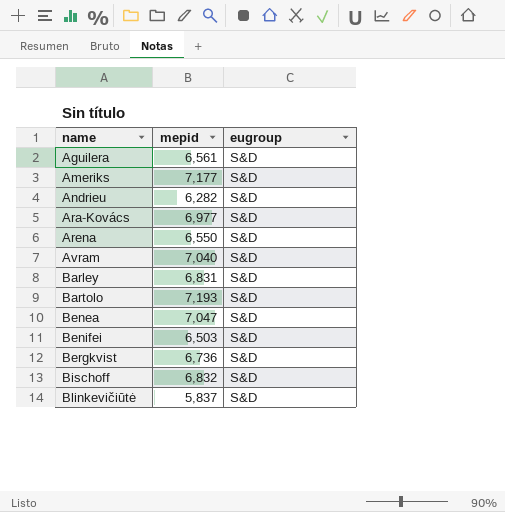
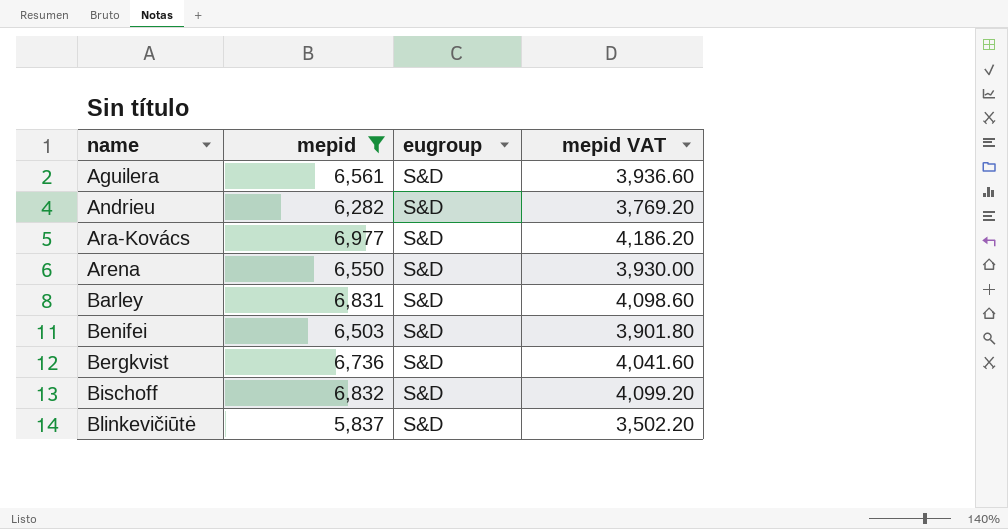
filter: none -> mepid <= 6,977
column mepid VAT | formula: none -> [mepid] * 0.6

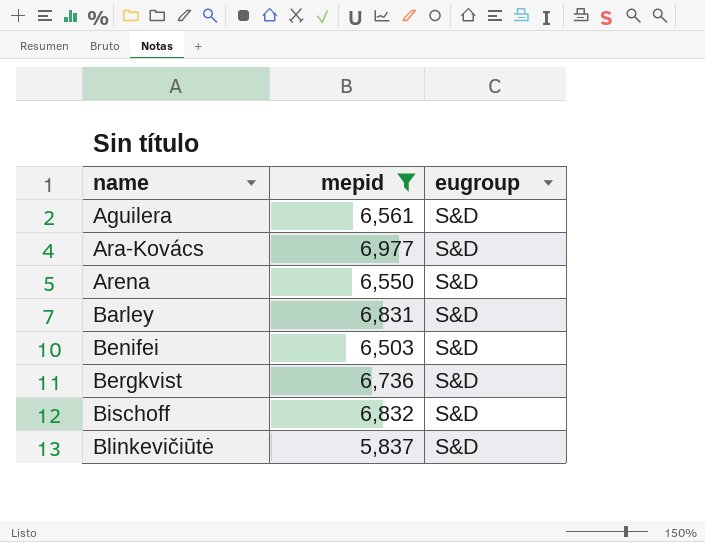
column mepid VAT | formula: [mepid] * 0.6 -> none
row Andrieu: 6,282 | S&D | 3,769.20 -> none

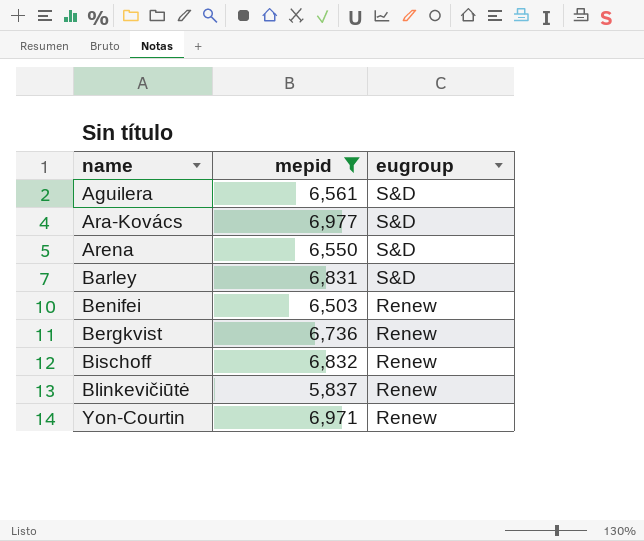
Benifei | eugroup: S&D -> Renew
Bergkvist | eugroup: S&D -> Renew
Bischoff | eugroup: S&D -> Renew
Blinkevičiūtė | eugroup: S&D -> Renew
row Yon-Courtin: none -> 6,971 | Renew

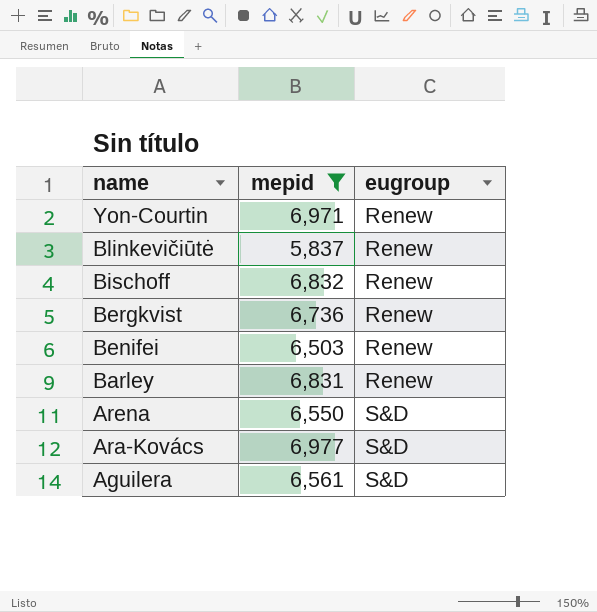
row order: name ascending -> name descending
Barley | eugroup: S&D -> Renew

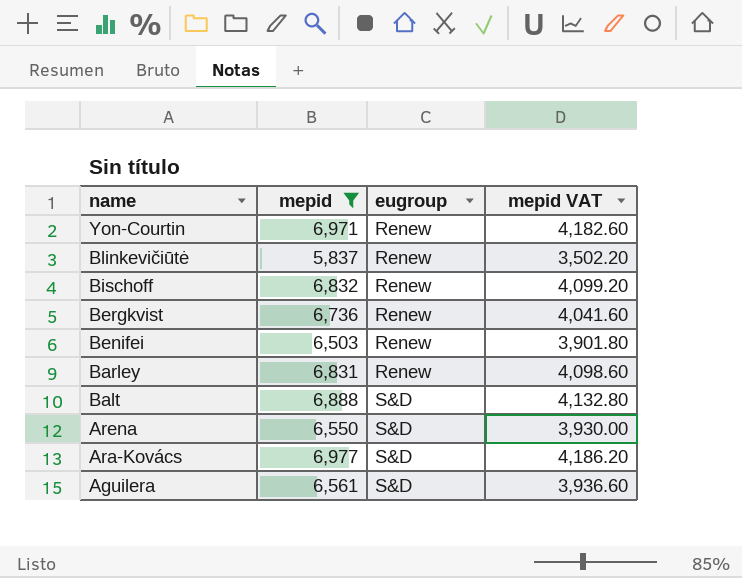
column mepid VAT | formula: none -> [mepid] * 0.6
row Balt: none -> 6,888 | S&D | 4,132.80

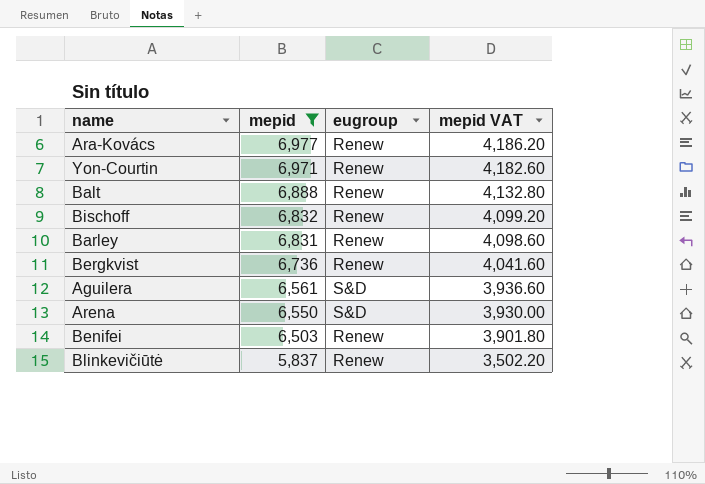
row order: name descending -> mepid descending
Ara-Kovács | eugroup: S&D -> Renew
Balt | eugroup: S&D -> Renew

